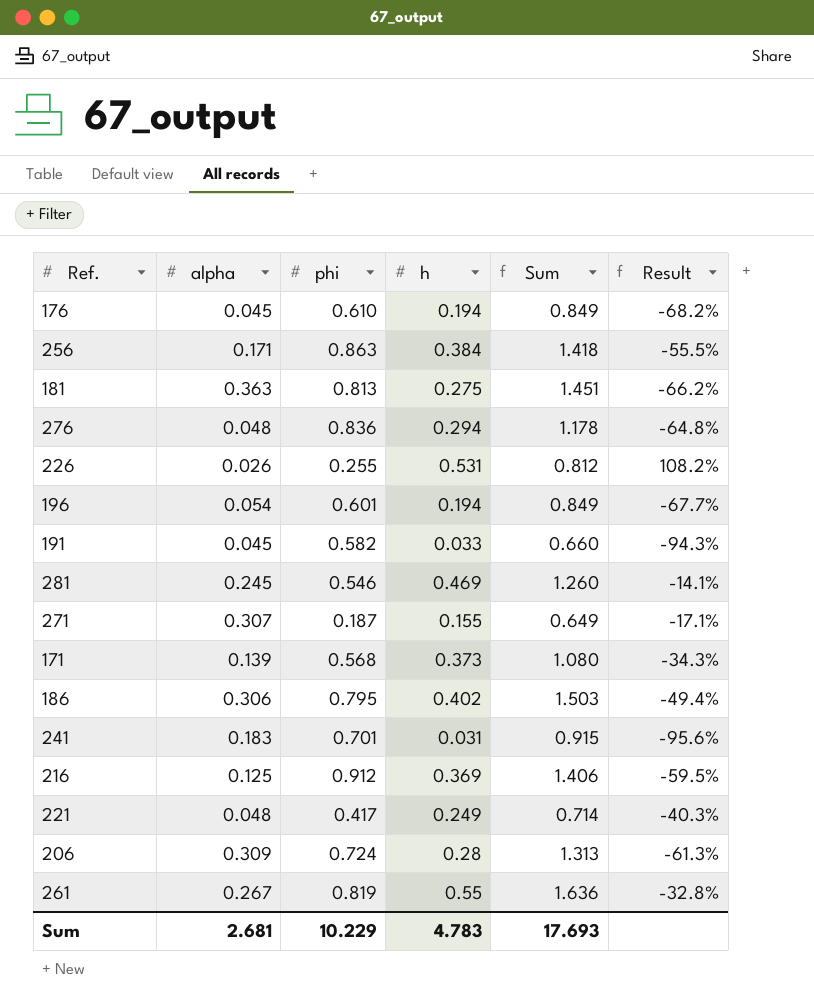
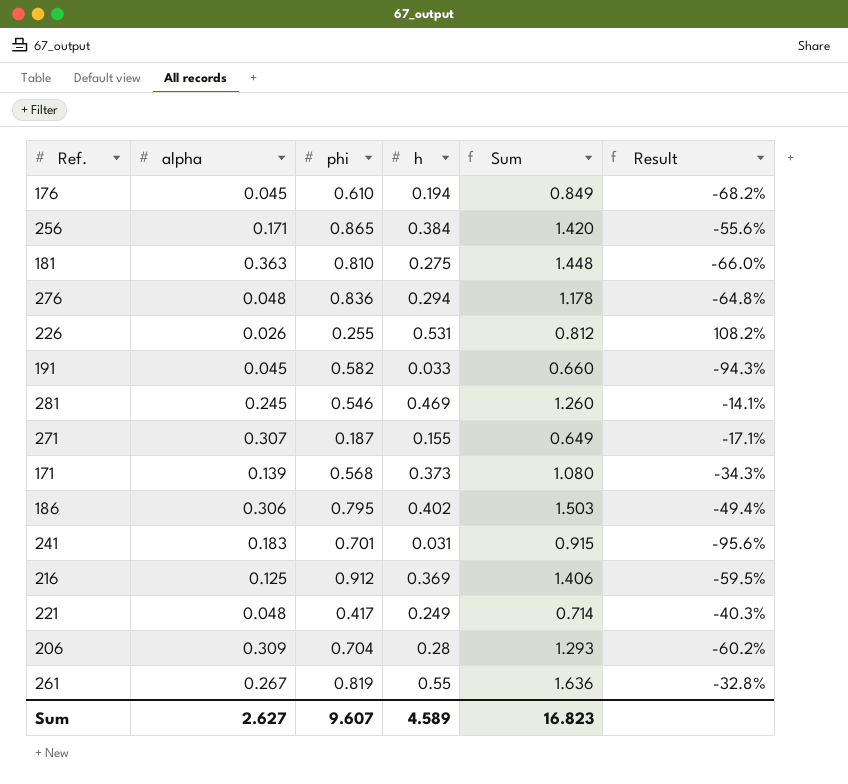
row 196: 0.054 | 0.601 | 0.194 | 0.849 | -67.7% -> none
256 | phi: 0.863 -> 0.865
256 | Sum: 1.418 -> 1.420
256 | Result: -55.5% -> -55.6%
181 | phi: 0.813 -> 0.810
181 | Sum: 1.451 -> 1.448
181 | Result: -66.2% -> -66.0%
206 | phi: 0.724 -> 0.704
206 | Sum: 1.313 -> 1.293
206 | Result: -61.3% -> -60.2%
Sum | alpha: 2.681 -> 2.627
Sum | phi: 10.229 -> 9.607
Sum | h: 4.783 -> 4.589
Sum | Sum: 17.693 -> 16.823

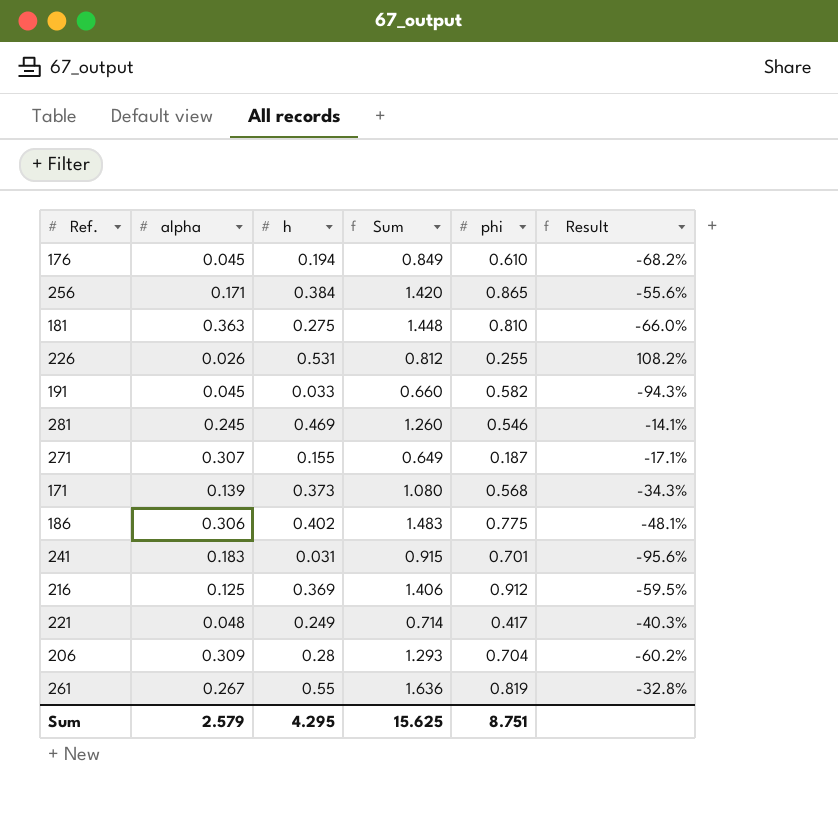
column phi | position: 3 -> 5
row 276: 0.048 | 0.836 | 0.294 | 1.178 | -64.8% -> none
186 | Sum: 1.503 -> 1.483
186 | phi: 0.795 -> 0.775
186 | Result: -49.4% -> -48.1%
Sum | alpha: 2.627 -> 2.579
Sum | h: 4.589 -> 4.295
Sum | Sum: 16.823 -> 15.625
Sum | phi: 9.607 -> 8.751

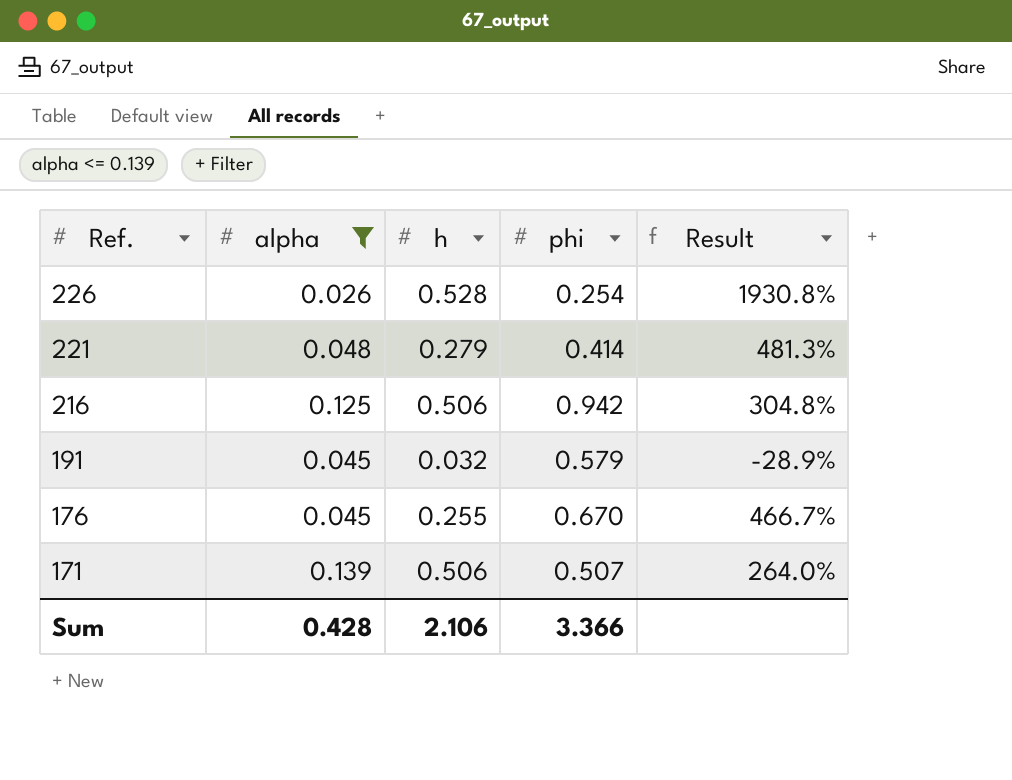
filter: none -> alpha <= 0.139
row order: none -> Ref. descending
column Sum | formula: [alpha] + [h] + [phi] -> none
column Result | formula: ([h] - [phi]) / [phi] -> ([h] - [alpha]) / [alpha]
226 | h: 0.531 -> 0.528
226 | phi: 0.255 -> 0.254
221 | h: 0.249 -> 0.279
221 | phi: 0.417 -> 0.414
216 | h: 0.369 -> 0.506
216 | phi: 0.912 -> 0.942
191 | h: 0.033 -> 0.032
191 | phi: 0.582 -> 0.579
176 | h: 0.194 -> 0.255
176 | phi: 0.610 -> 0.670
171 | h: 0.373 -> 0.506
171 | phi: 0.568 -> 0.507
Sum | alpha: 2.579 -> 0.428
Sum | h: 4.295 -> 2.106
Sum | phi: 8.751 -> 3.366

